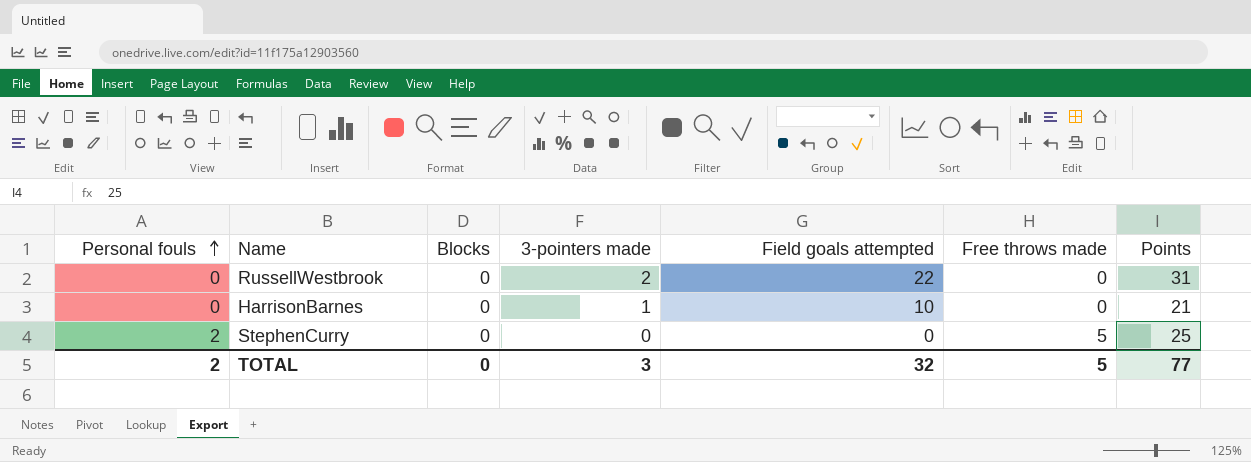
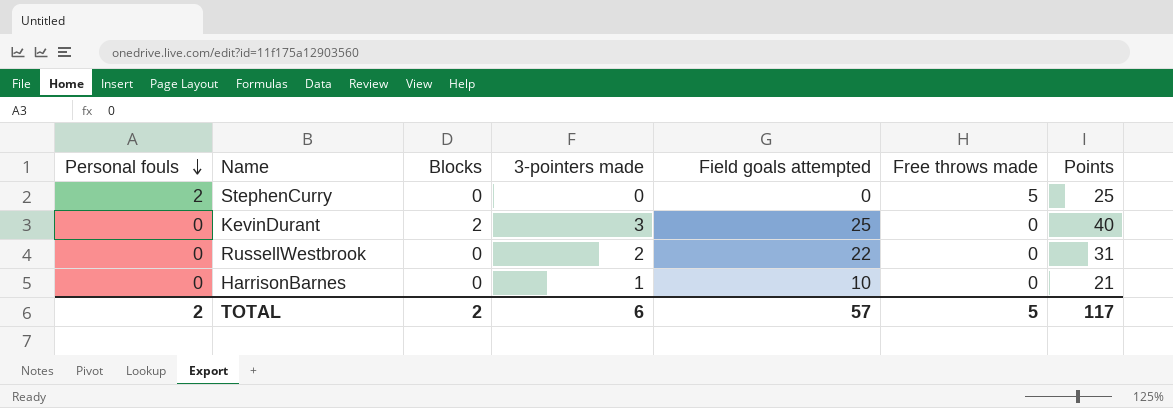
row order: Personal fouls ascending -> Personal fouls descending
row KevinDurant: none -> 0 | 2 | 3 | 25 | 0 | 40
TOTAL | Blocks: 0 -> 2
TOTAL | 3-pointers made: 3 -> 6
TOTAL | Field goals attempted: 32 -> 57
TOTAL | Points: 77 -> 117

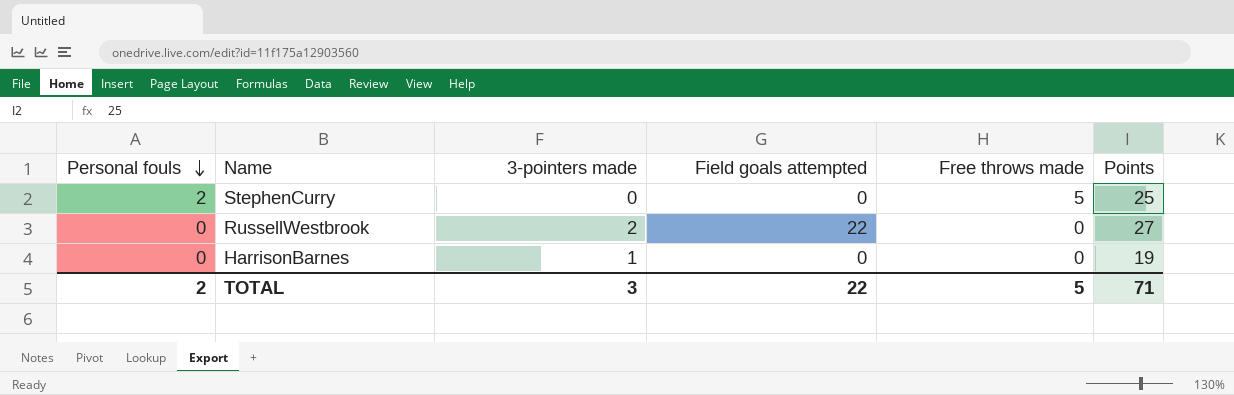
column Blocks | position: 3 -> none
row KevinDurant: 0 | 2 | 3 | 25 | 0 | 40 -> none
RussellWestbrook | Points: 31 -> 27
HarrisonBarnes | Field goals attempted: 10 -> 0
HarrisonBarnes | Points: 21 -> 19
TOTAL | 3-pointers made: 6 -> 3
TOTAL | Field goals attempted: 57 -> 22
TOTAL | Points: 117 -> 71

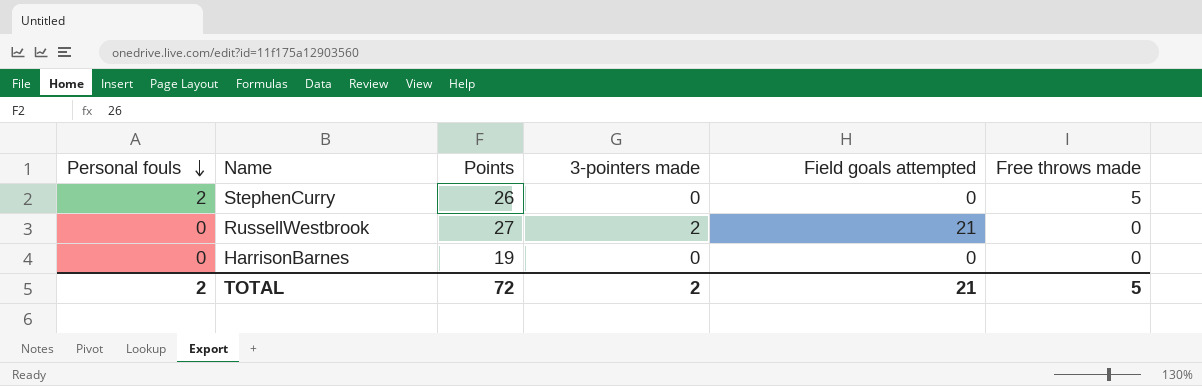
column Points | position: 6 -> 3
StephenCurry | Points: 25 -> 26
RussellWestbrook | Field goals attempted: 22 -> 21
HarrisonBarnes | 3-pointers made: 1 -> 0
TOTAL | Points: 71 -> 72
TOTAL | 3-pointers made: 3 -> 2
TOTAL | Field goals attempted: 22 -> 21

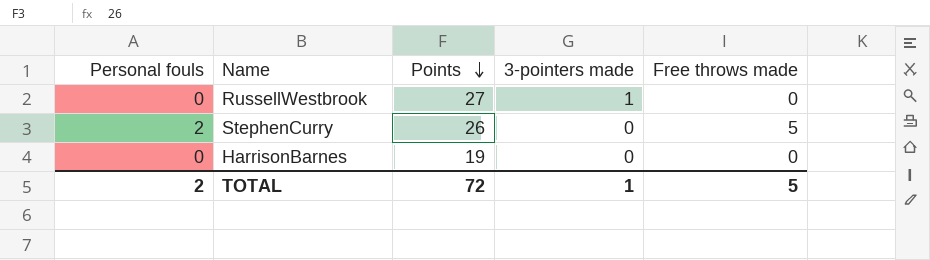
row order: Personal fouls descending -> Points descending
column Field goals attempted | position: 5 -> none
RussellWestbrook | 3-pointers made: 2 -> 1
TOTAL | 3-pointers made: 2 -> 1

